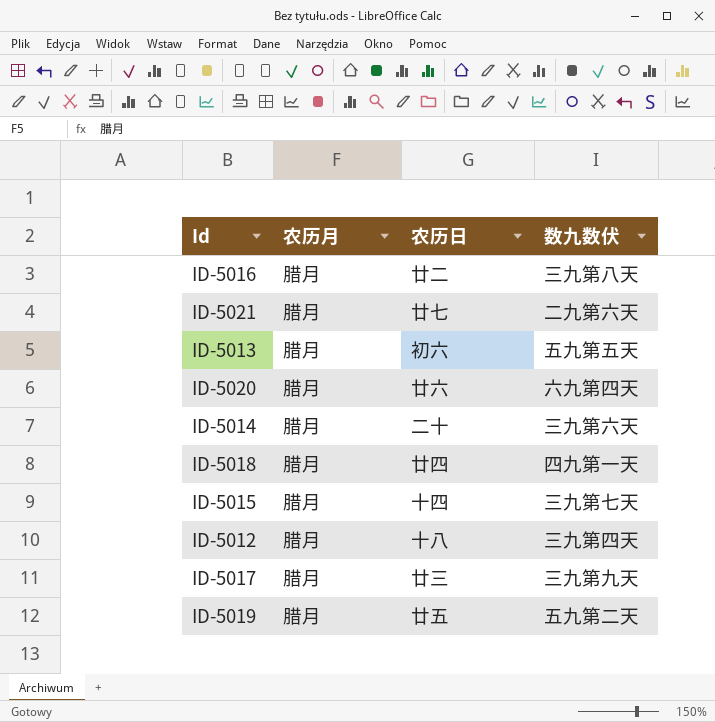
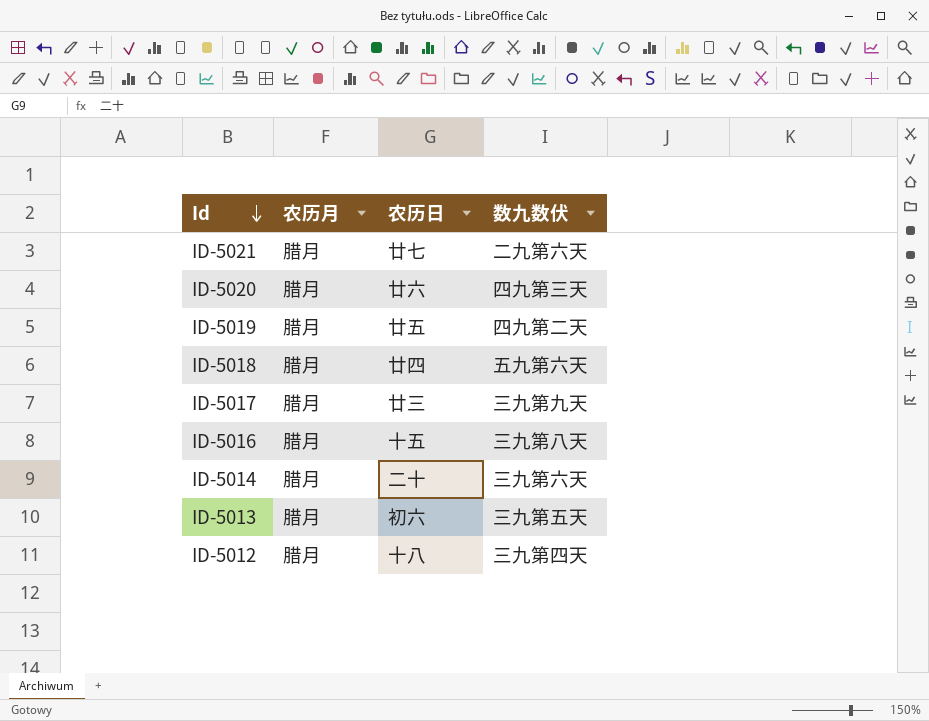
row order: none -> Id descending
row ID-5015: 腊月 | 十四 | 三九第七天 -> none
ID-5020 | 数九数伏: 六九第四天 -> 四九第三天
ID-5019 | 数九数伏: 五九第二天 -> 四九第二天
ID-5018 | 数九数伏: 四九第一天 -> 五九第六天
ID-5016 | 农历日: 廿二 -> 十五
ID-5013 | 数九数伏: 五九第五天 -> 三九第五天

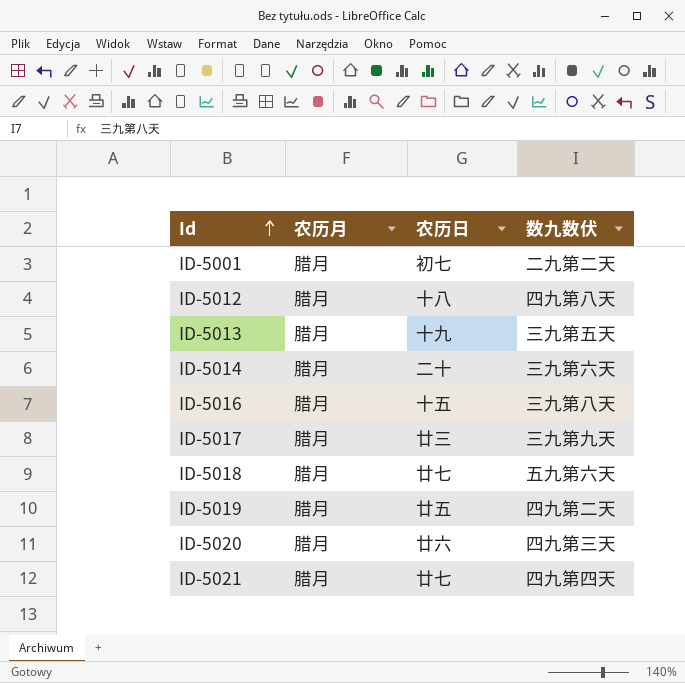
row order: Id descending -> Id ascending
row ID-5001: none -> 腊月 | 初七 | 二九第二天
ID-5012 | 数九数伏: 三九第四天 -> 四九第八天
ID-5013 | 农历日: 初六 -> 十九
ID-5018 | 农历日: 廿四 -> 廿七
ID-5021 | 数九数伏: 二九第六天 -> 四九第四天

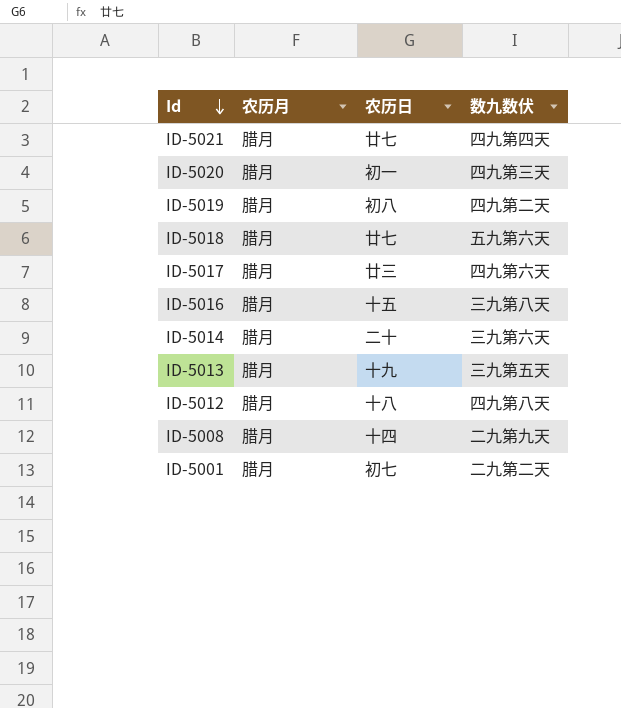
row order: Id ascending -> Id descending
ID-5020 | 农历日: 廿六 -> 初一
ID-5019 | 农历日: 廿五 -> 初八
ID-5017 | 数九数伏: 三九第九天 -> 四九第六天
row ID-5008: none -> 腊月 | 十四 | 二九第九天

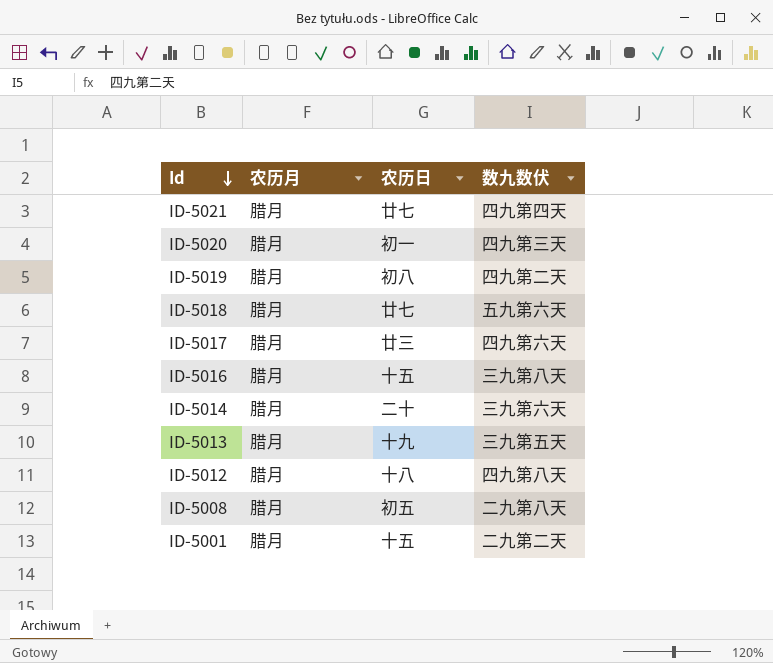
ID-5008 | 农历日: 十四 -> 初五
ID-5008 | 数九数伏: 二九第九天 -> 二九第八天
ID-5001 | 农历日: 初七 -> 十五

